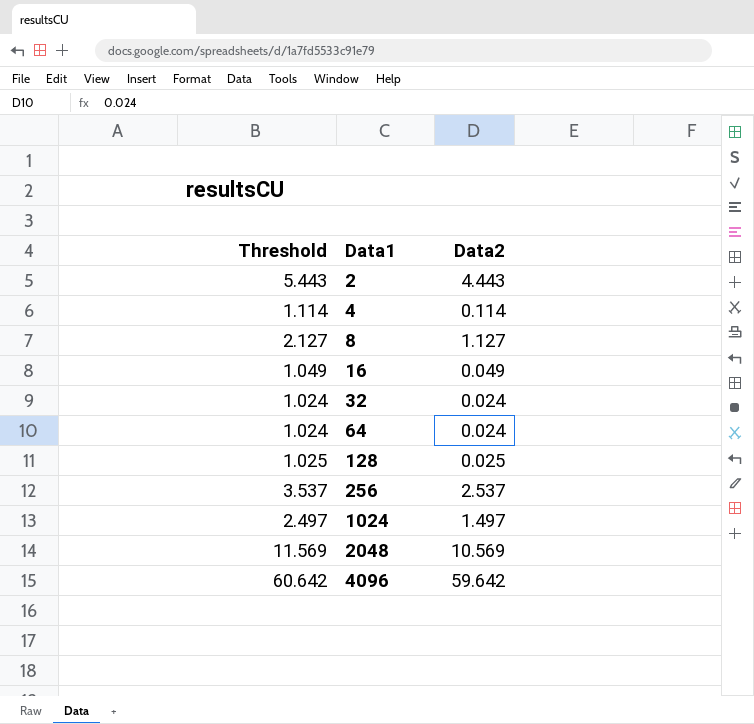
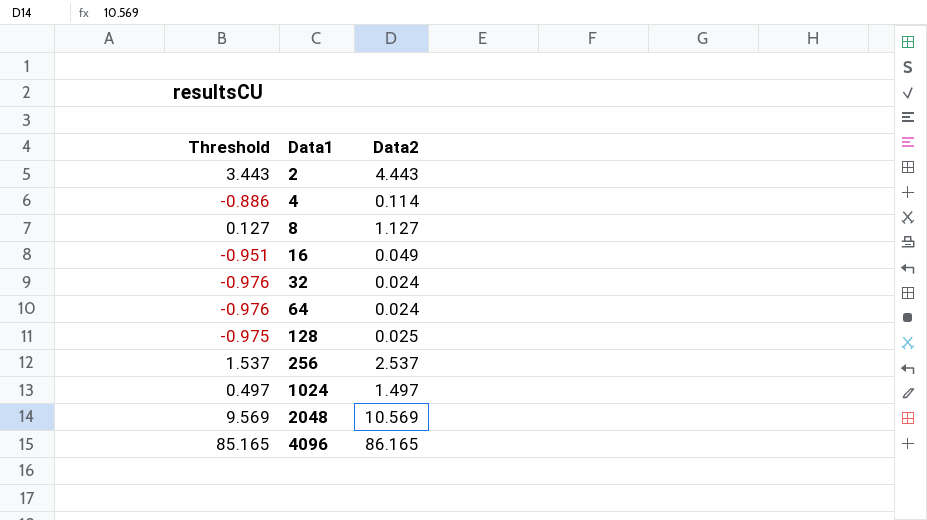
column Threshold | formula: [Data2] + 1 -> [Data2] - 1
4096 | Data2: 59.642 -> 86.165

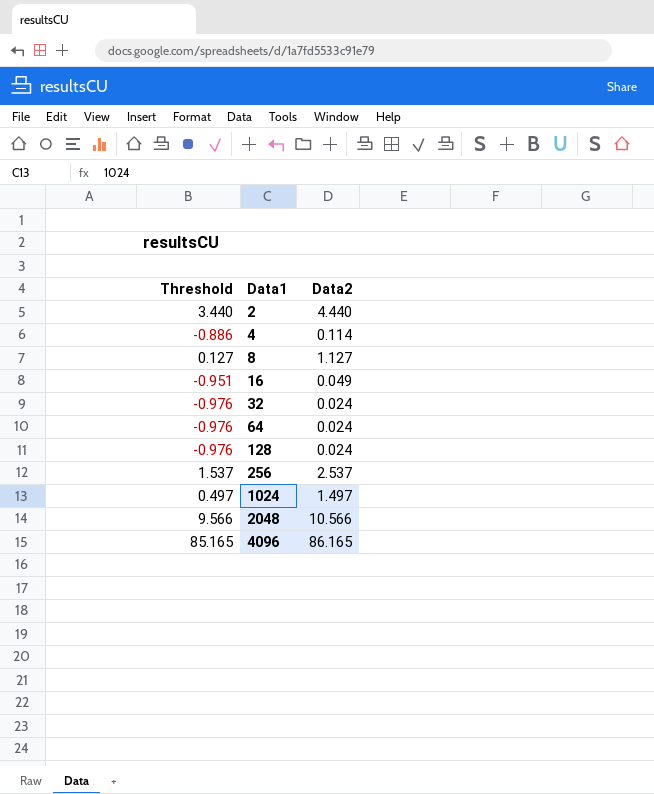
2 | Threshold: 3.443 -> 3.440
2 | Data2: 4.443 -> 4.440
128 | Threshold: -0.975 -> -0.976
128 | Data2: 0.025 -> 0.024
2048 | Threshold: 9.569 -> 9.566
2048 | Data2: 10.569 -> 10.566

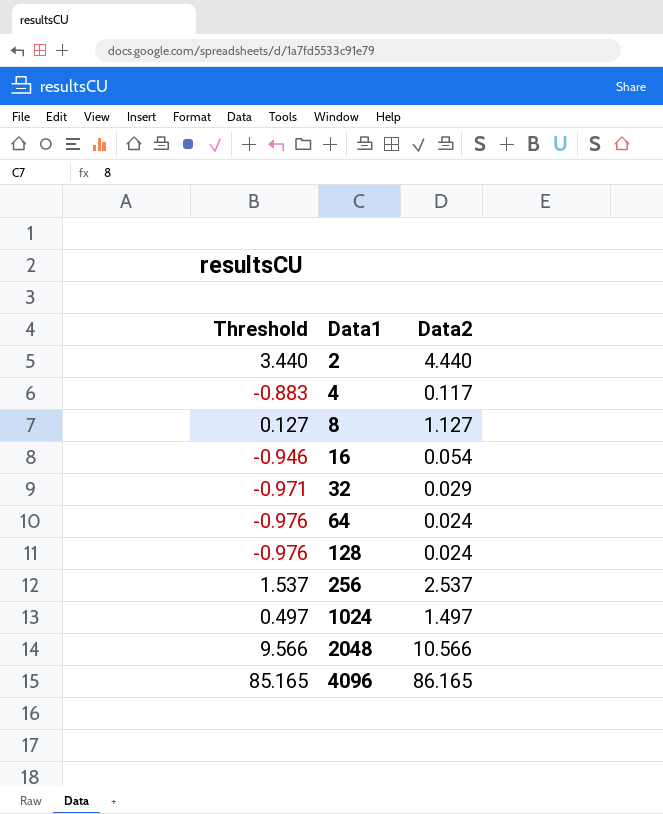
4 | Threshold: -0.886 -> -0.883
4 | Data2: 0.114 -> 0.117
16 | Threshold: -0.951 -> -0.946
16 | Data2: 0.049 -> 0.054
32 | Threshold: -0.976 -> -0.971
32 | Data2: 0.024 -> 0.029

